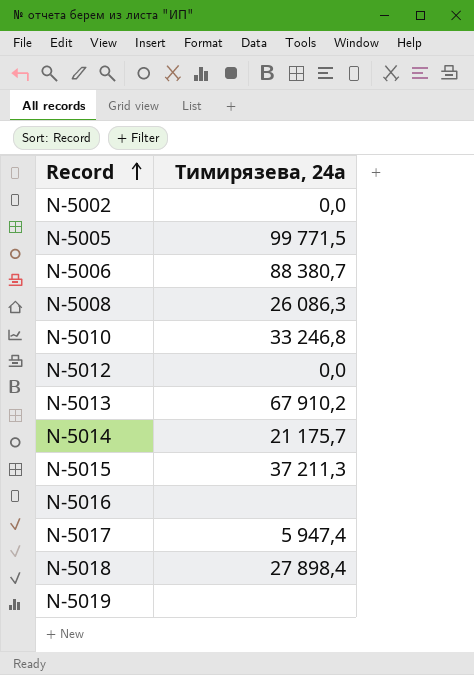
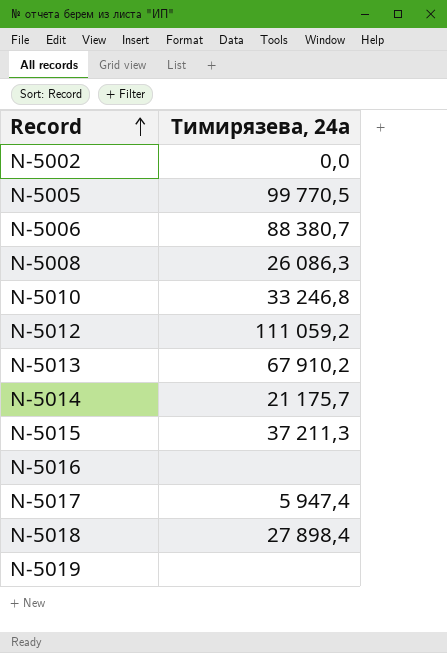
N-5005 | Тимирязева, 24а: 99 771,5 -> 99 770,5
N-5012 | Тимирязева, 24а: 0,0 -> 111 059,2

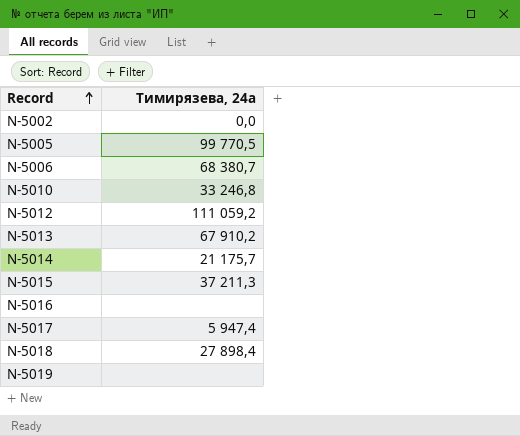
row N-5008: 26 086,3 -> none
N-5006 | Тимирязева, 24а: 88 380,7 -> 68 380,7

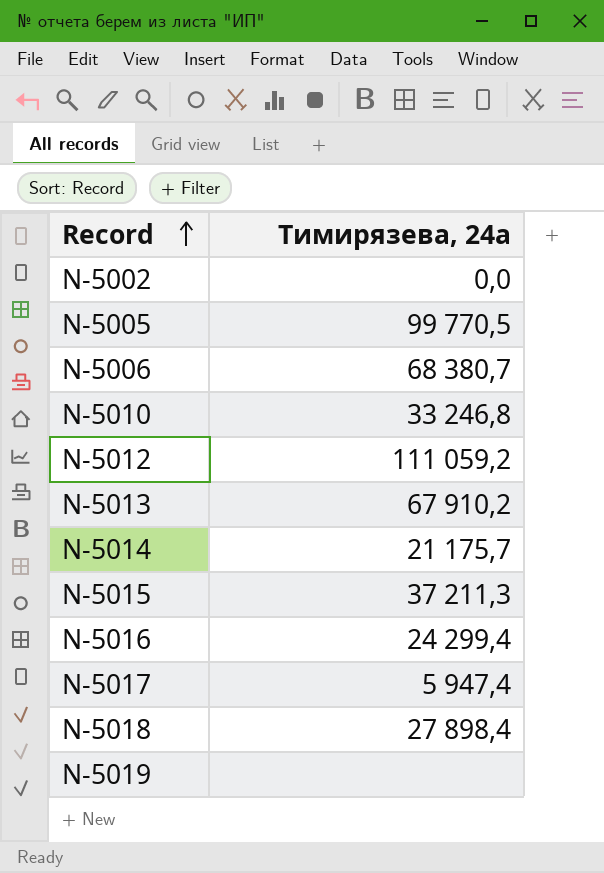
N-5016 | Тимирязева, 24а: none -> 24 299,4

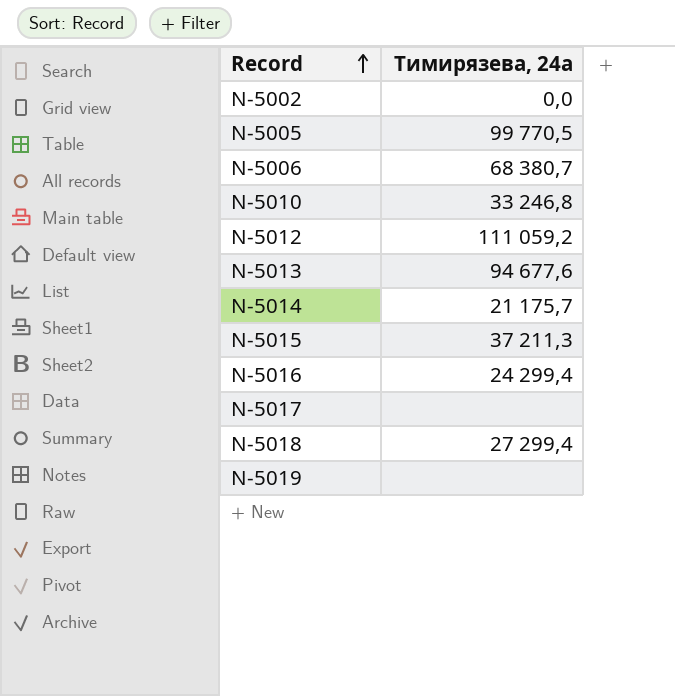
N-5013 | Тимирязева, 24а: 67 910,2 -> 94 677,6
N-5017 | Тимирязева, 24а: 5 947,4 -> none
N-5018 | Тимирязева, 24а: 27 898,4 -> 27 299,4

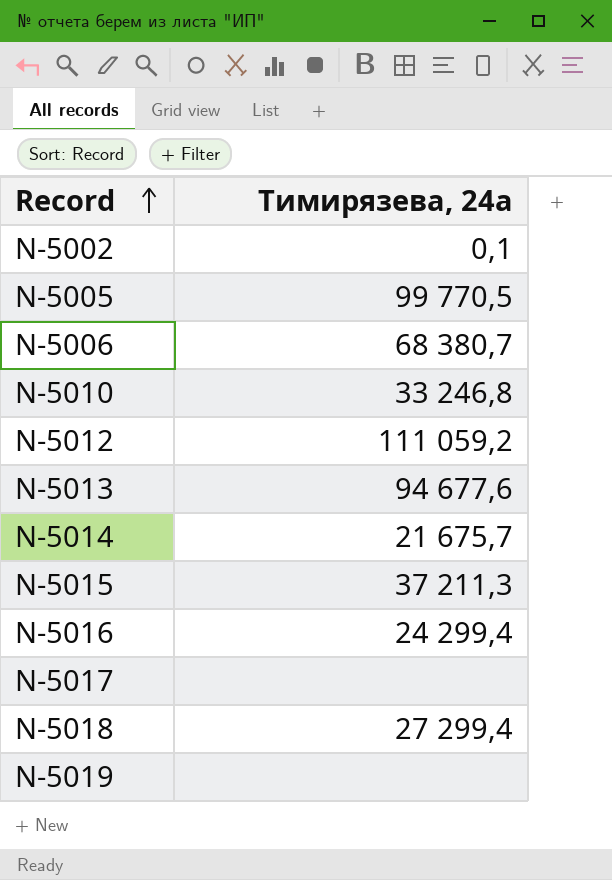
N-5002 | Тимирязева, 24а: 0,0 -> 0,1
N-5014 | Тимирязева, 24а: 21 175,7 -> 21 675,7

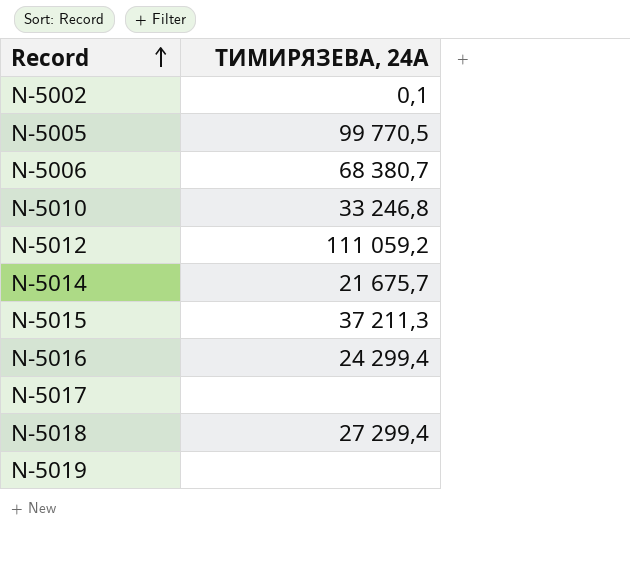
column name: Тимирязева, 24а -> ТИМИРЯЗЕВА, 24А
row N-5013: 94 677,6 -> none

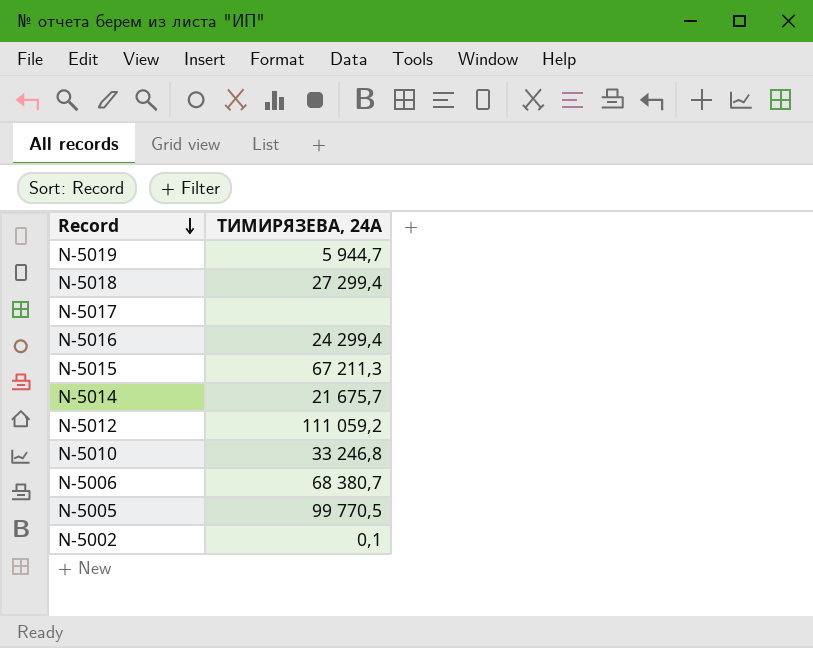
row order: Record ascending -> Record descending
N-5019 | ТИМИРЯЗЕВА, 24А: none -> 5 944,7
N-5015 | ТИМИРЯЗЕВА, 24А: 37 211,3 -> 67 211,3

